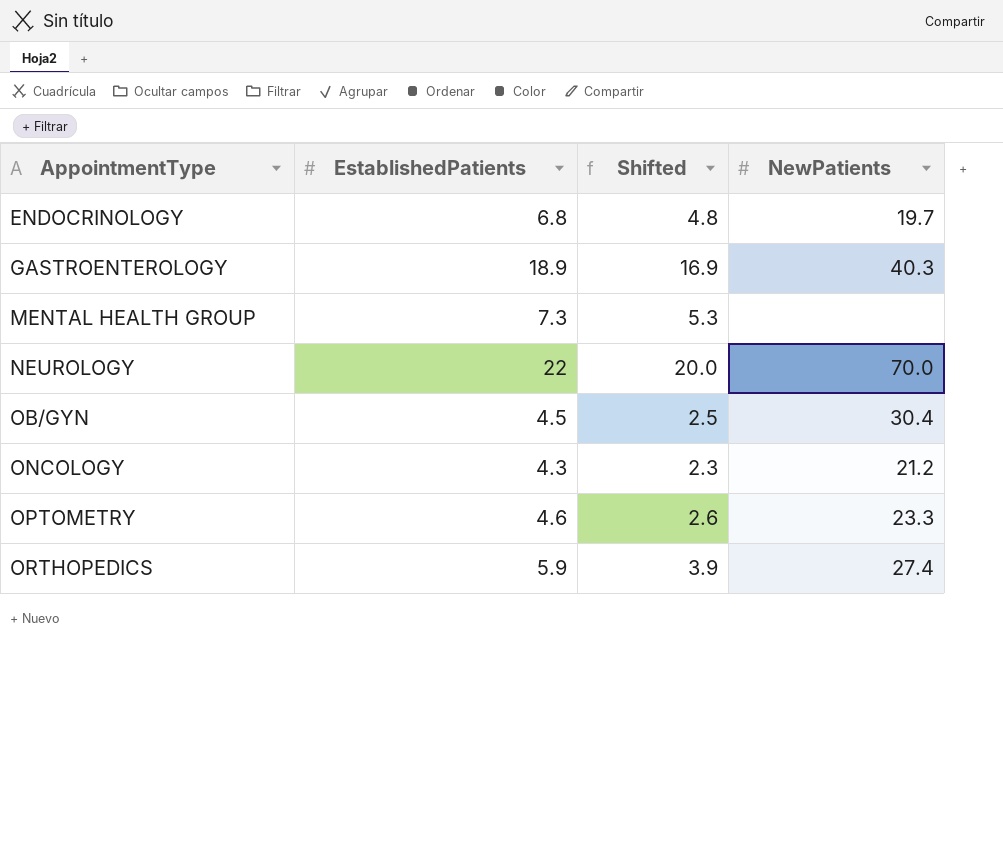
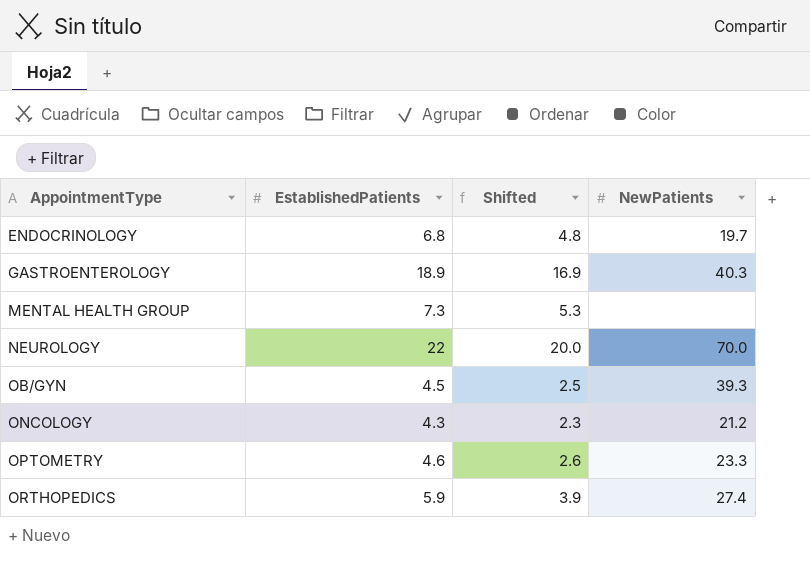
OB/GYN | NewPatients: 30.4 -> 39.3

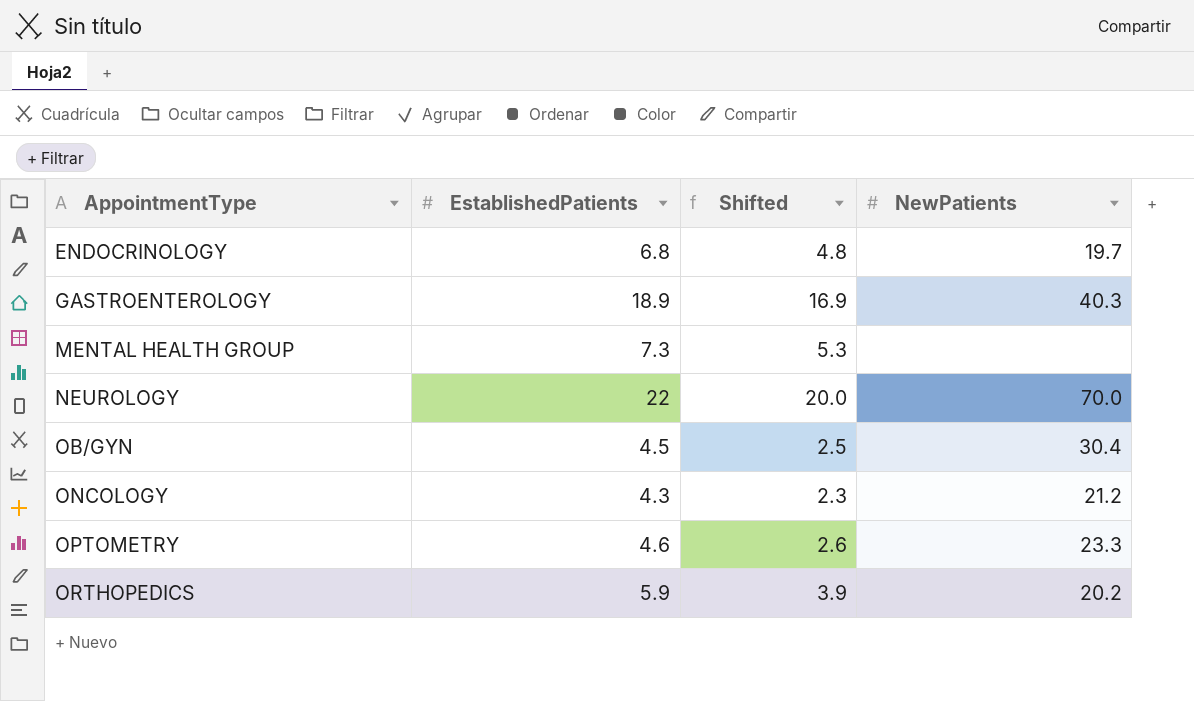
OB/GYN | NewPatients: 39.3 -> 30.4
ORTHOPEDICS | NewPatients: 27.4 -> 20.2

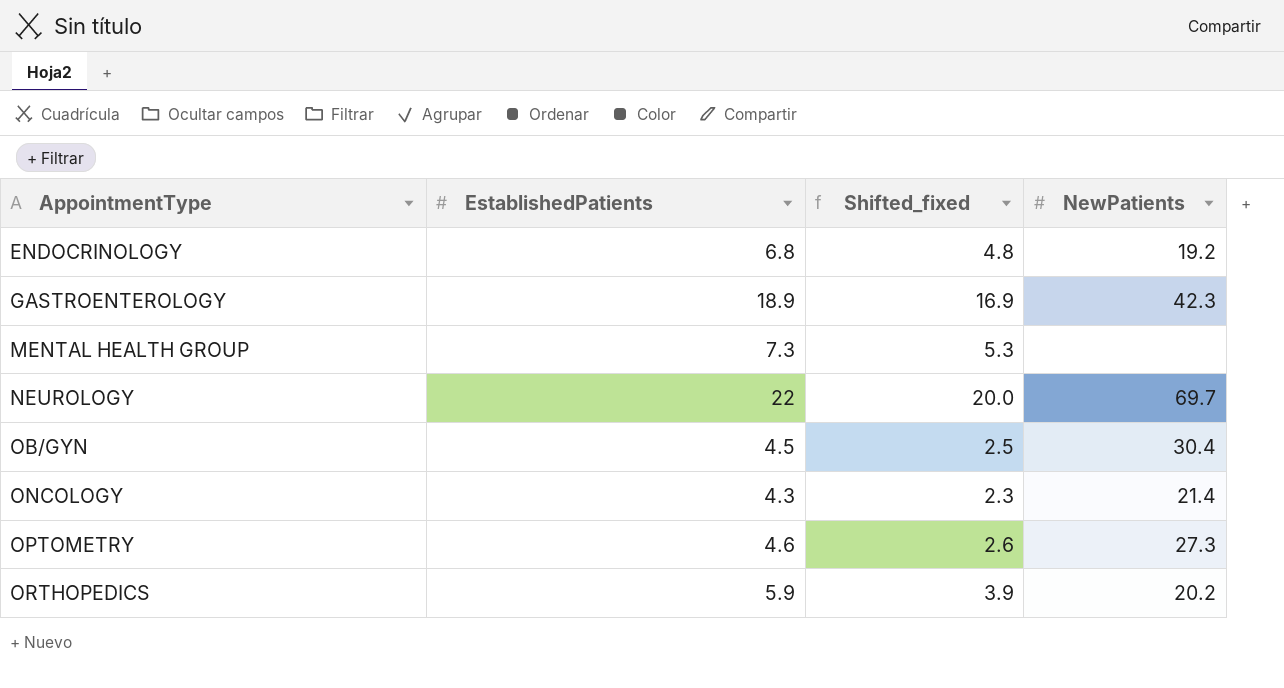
column name: Shifted -> Shifted_fixed
ENDOCRINOLOGY | NewPatients: 19.7 -> 19.2
GASTROENTEROLOGY | NewPatients: 40.3 -> 42.3
NEUROLOGY | NewPatients: 70.0 -> 69.7
ONCOLOGY | NewPatients: 21.2 -> 21.4
OPTOMETRY | NewPatients: 23.3 -> 27.3

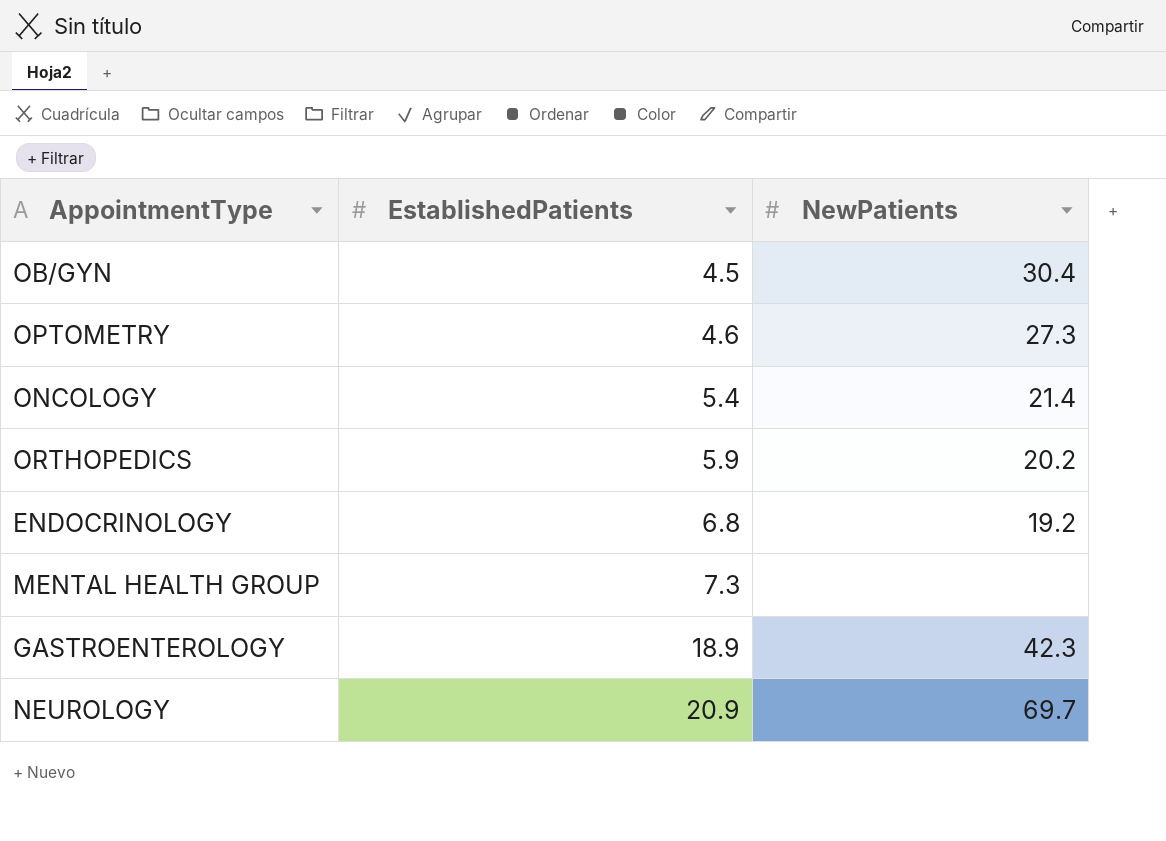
row order: AppointmentType ascending -> EstablishedPatients ascending
column Shifted_fixed | formula: [EstablishedPatients] - 2 -> none
ONCOLOGY | EstablishedPatients: 4.3 -> 5.4
NEUROLOGY | EstablishedPatients: 22 -> 20.9

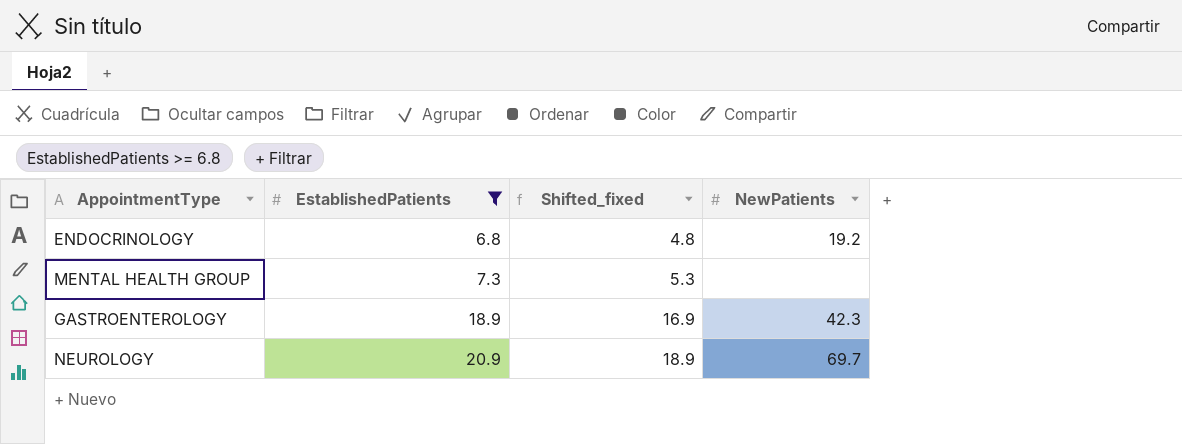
filter: none -> EstablishedPatients >= 6.8
column Shifted_fixed | formula: none -> [EstablishedPatients] - 2

